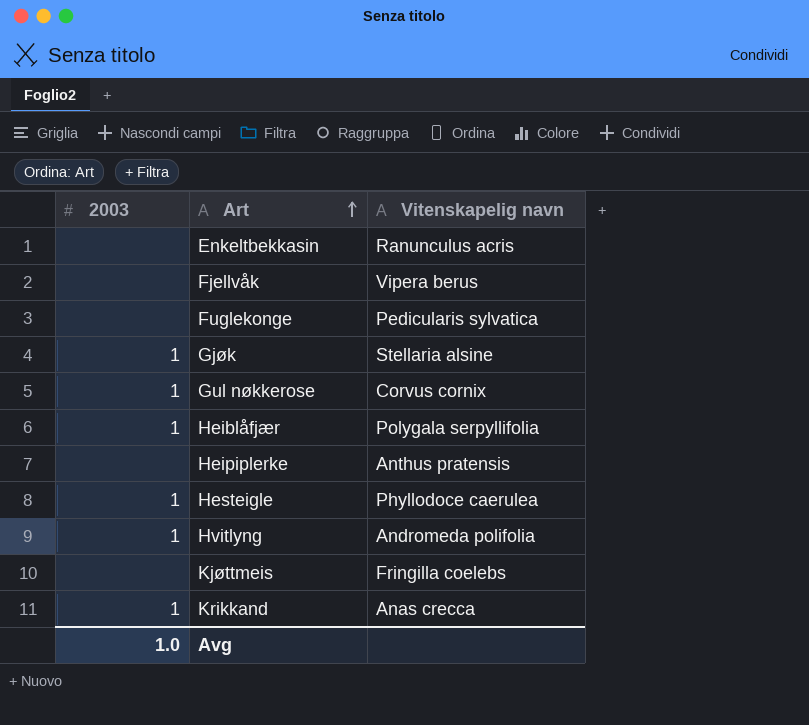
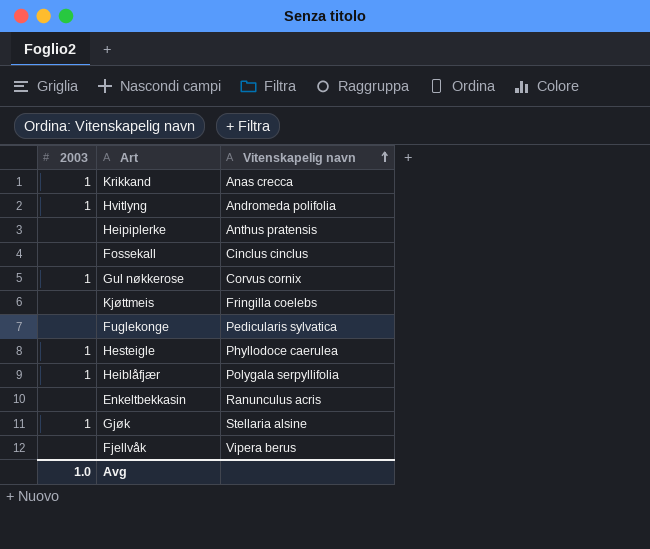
row order: Art ascending -> Vitenskapelig navn ascending
row Fossekall: none -> none | Cinclus cinclus

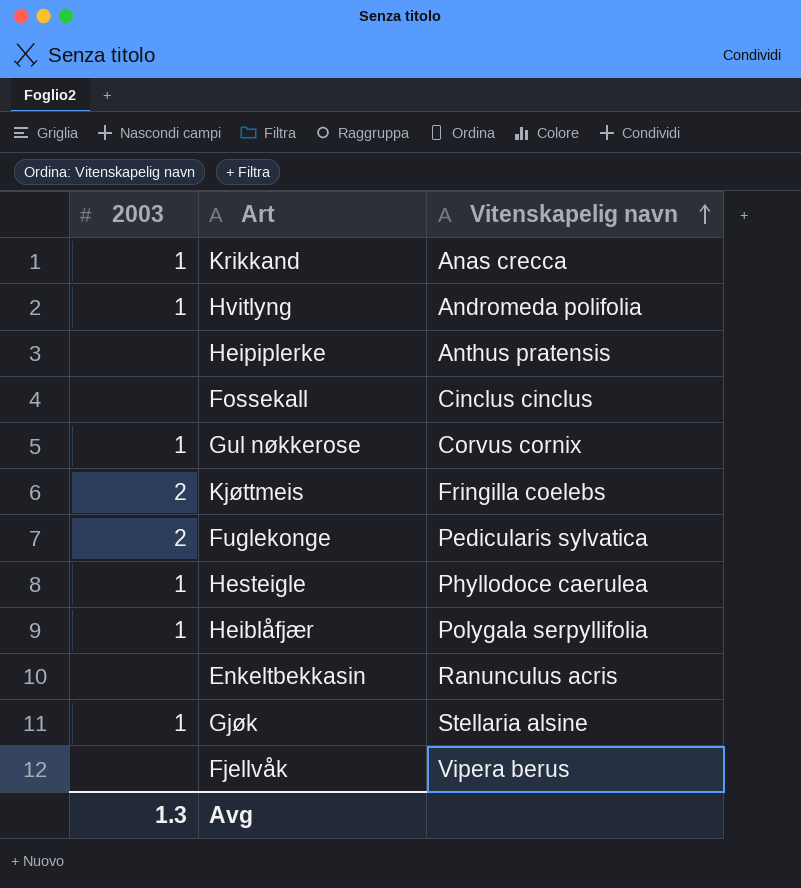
Kjøttmeis | 2003: none -> 2
Fuglekonge | 2003: none -> 2
Avg | 2003: 1.0 -> 1.3

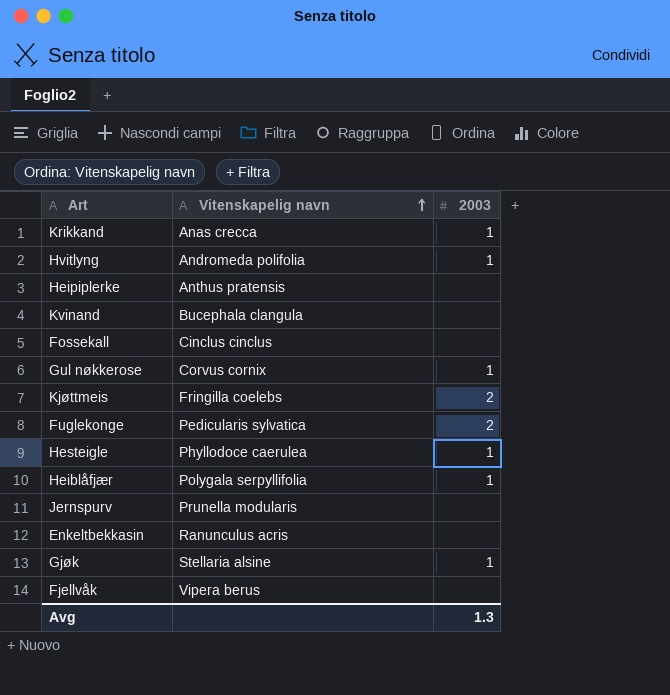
column 2003 | position: 1 -> 3
row Kvinand: none -> Bucephala clangula | none
row Jernspurv: none -> Prunella modularis | none

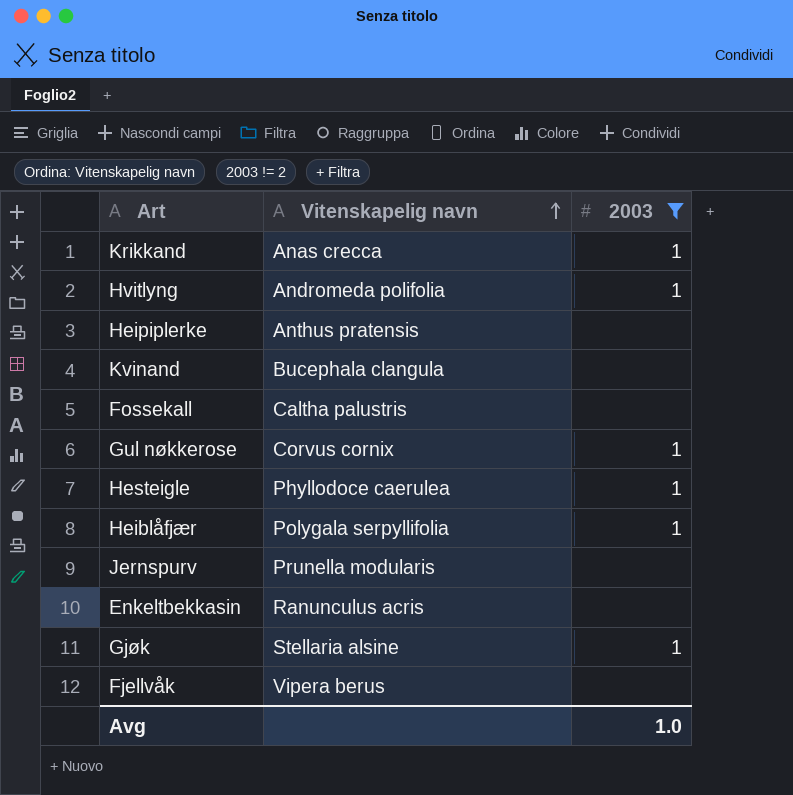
filter: none -> 2003 != 2
Fossekall | Vitenskapelig navn: Cinclus cinclus -> Caltha palustris
Avg | 2003: 1.3 -> 1.0

